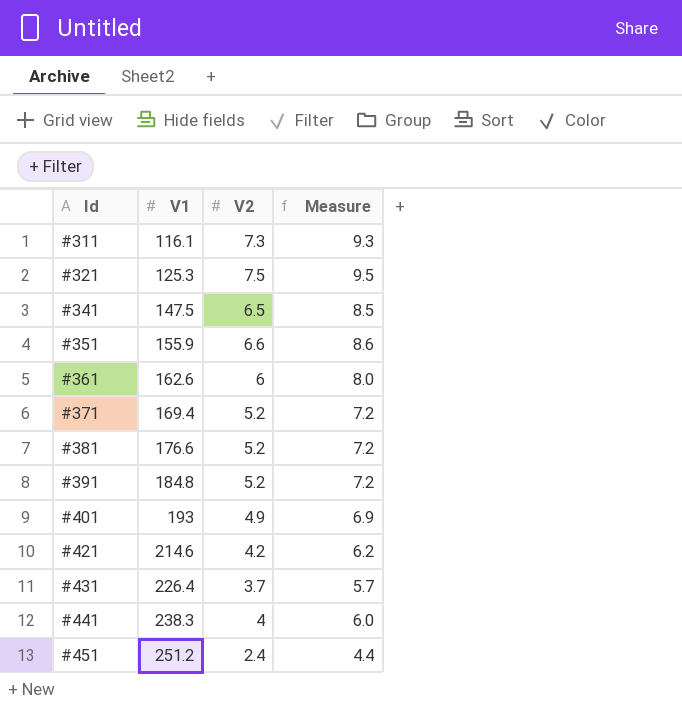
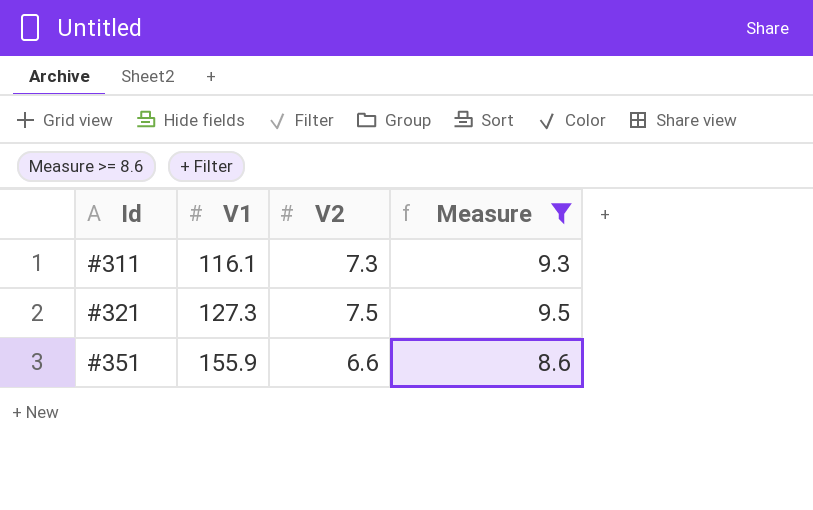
filter: none -> Measure >= 8.6
#321 | V1: 125.3 -> 127.3

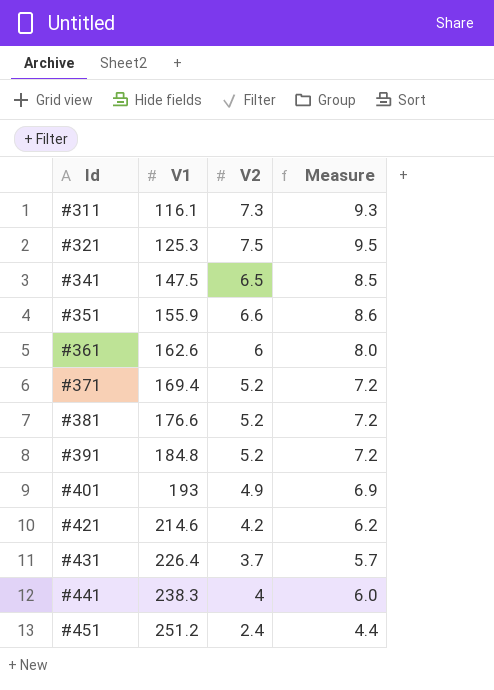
filter: Measure >= 8.6 -> none
#321 | V1: 127.3 -> 125.3

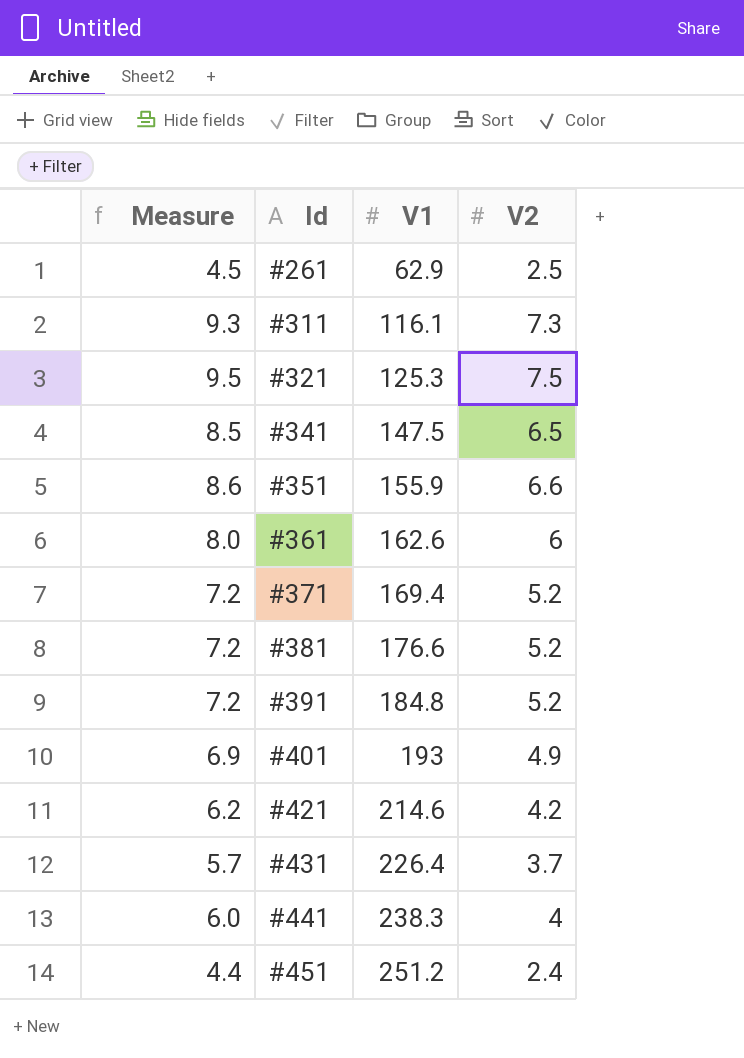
column Measure | position: 4 -> 1
row #261: none -> 4.5 | 62.9 | 2.5

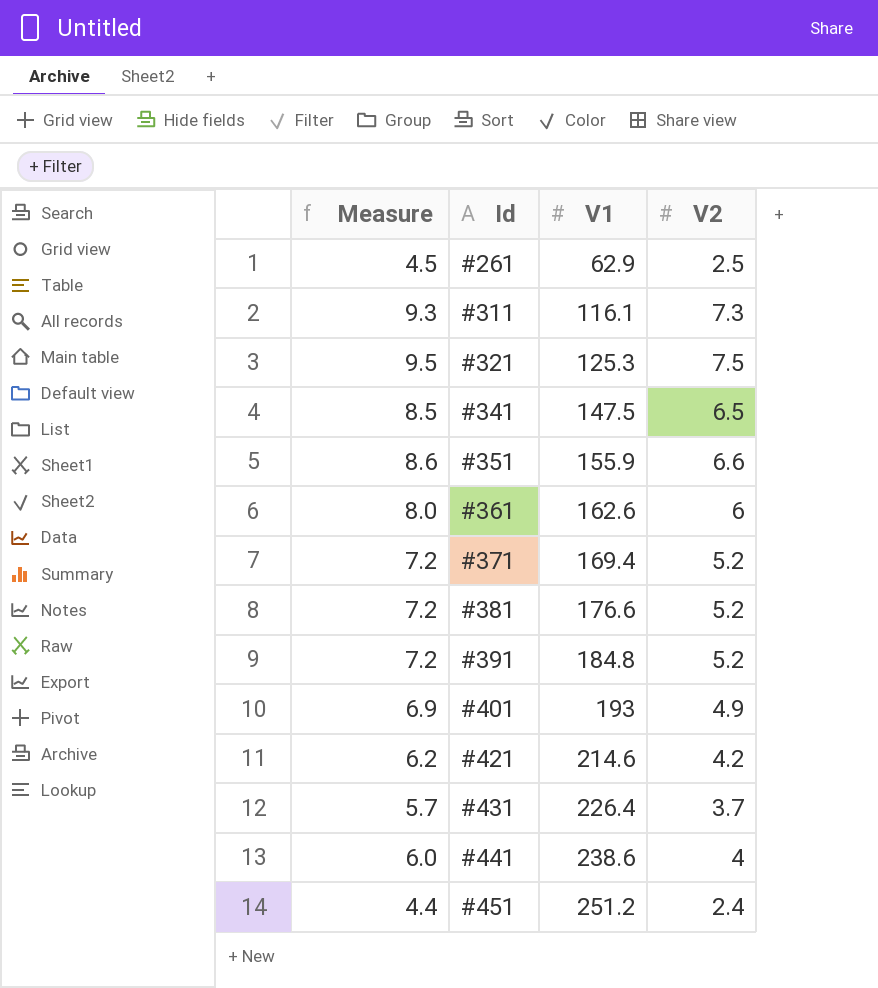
#441 | V1: 238.3 -> 238.6

